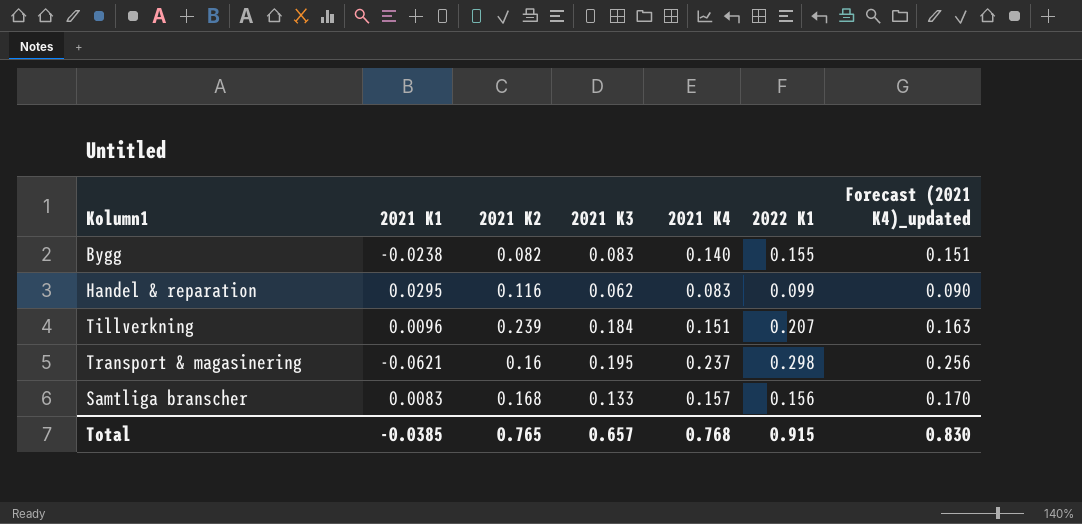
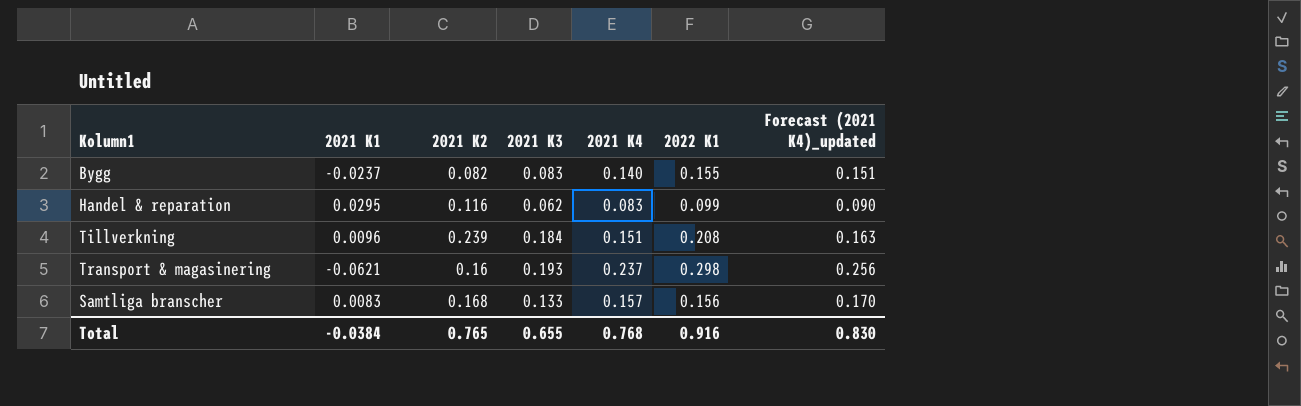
Bygg | 2021 K1: -0.0238 -> -0.0237
Tillverkning | 2022 K1: 0.207 -> 0.208
Transport & magasinering | 2021 K3: 0.195 -> 0.193
Total | 2021 K1: -0.0385 -> -0.0384
Total | 2021 K3: 0.657 -> 0.655
Total | 2022 K1: 0.915 -> 0.916

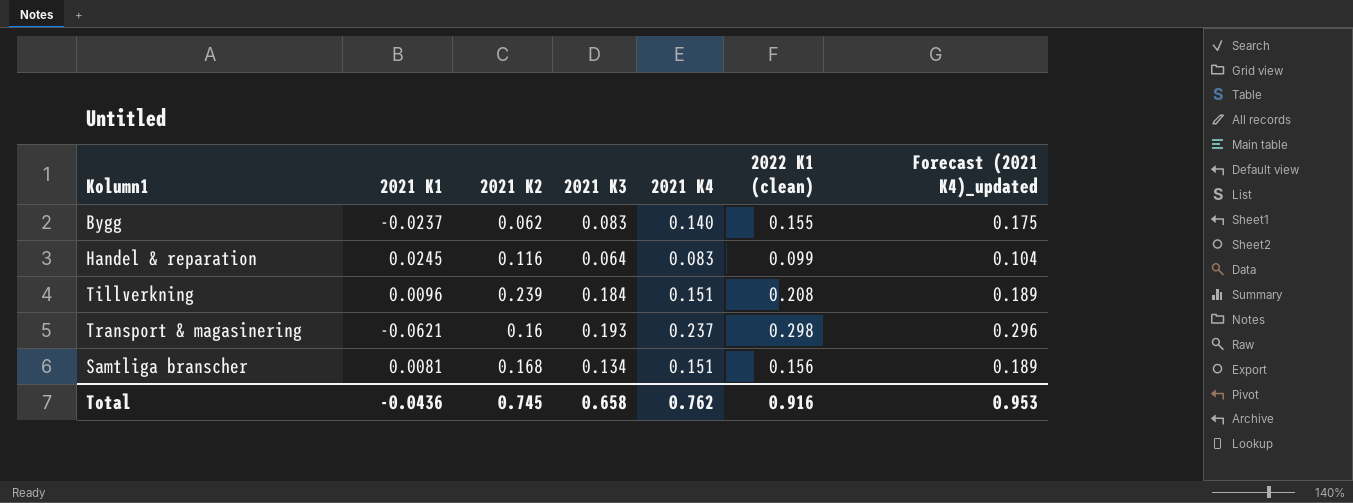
column name: 2022 K1 -> 2022 K1 (clean)
column Forecast (2021 K4)_updated | formula: [2021 K4] * 1.08 -> [2021 K4] * 1.25
Bygg | 2021 K2: 0.082 -> 0.062
Handel & reparation | 2021 K1: 0.0295 -> 0.0245
Handel & reparation | 2021 K3: 0.062 -> 0.064
Samtliga branscher | 2021 K1: 0.0083 -> 0.0081
Samtliga branscher | 2021 K3: 0.133 -> 0.134
Samtliga branscher | 2021 K4: 0.157 -> 0.151
Total | 2021 K1: -0.0384 -> -0.0436
Total | 2021 K2: 0.765 -> 0.745
Total | 2021 K3: 0.655 -> 0.658
Total | 2021 K4: 0.768 -> 0.762
Total | Forecast (2021 K4)_updated: 0.830 -> 0.953

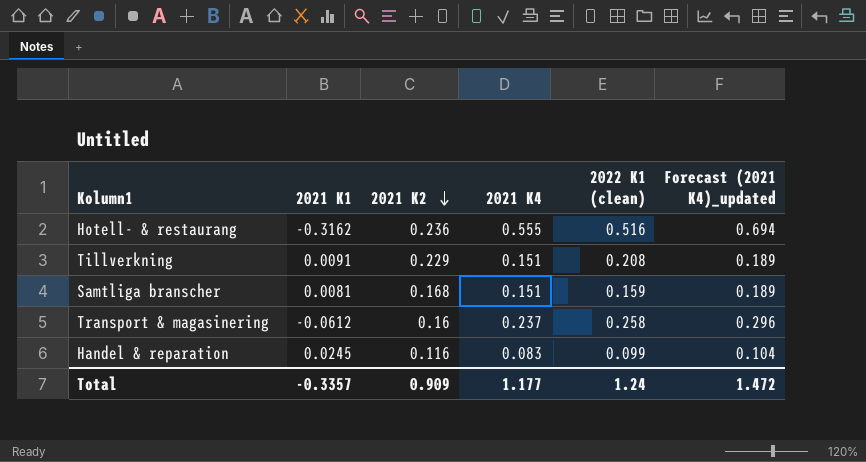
row order: none -> 2021 K2 descending
column 2021 K3 | position: 4 -> none
row Bygg: -0.0237 | 0.062 | 0.083 | 0.140 | 0.155 | 0.175 -> none
row Hotell- & restaurang: none -> -0.3162 | 0.236 | 0.555 | 0.516 | 0.694
Tillverkning | 2021 K1: 0.0096 -> 0.0091
Tillverkning | 2021 K2: 0.239 -> 0.229
Samtliga branscher | 2022 K1 (clean): 0.156 -> 0.159
Transport & magasinering | 2021 K1: -0.0621 -> -0.0612
Transport & magasinering | 2022 K1 (clean): 0.298 -> 0.258
Total | 2021 K1: -0.0436 -> -0.3357
Total | 2021 K2: 0.745 -> 0.909
Total | 2021 K4: 0.762 -> 1.177
Total | 2022 K1 (clean): 0.916 -> 1.24
Total | Forecast (2021 K4)_updated: 0.953 -> 1.472

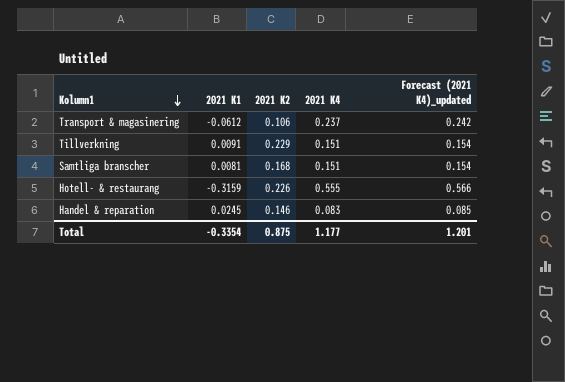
row order: 2021 K2 descending -> Kolumn1 descending
column 2022 K1 (clean) | position: 5 -> none
column Forecast (2021 K4)_updated | formula: [2021 K4] * 1.25 -> [2021 K4] * 1.02
Transport & magasinering | 2021 K2: 0.16 -> 0.106
Hotell- & restaurang | 2021 K1: -0.3162 -> -0.3159
Hotell- & restaurang | 2021 K2: 0.236 -> 0.226
Handel & reparation | 2021 K2: 0.116 -> 0.146
Total | 2021 K1: -0.3357 -> -0.3354
Total | 2021 K2: 0.909 -> 0.875
Total | Forecast (2021 K4)_updated: 1.472 -> 1.201

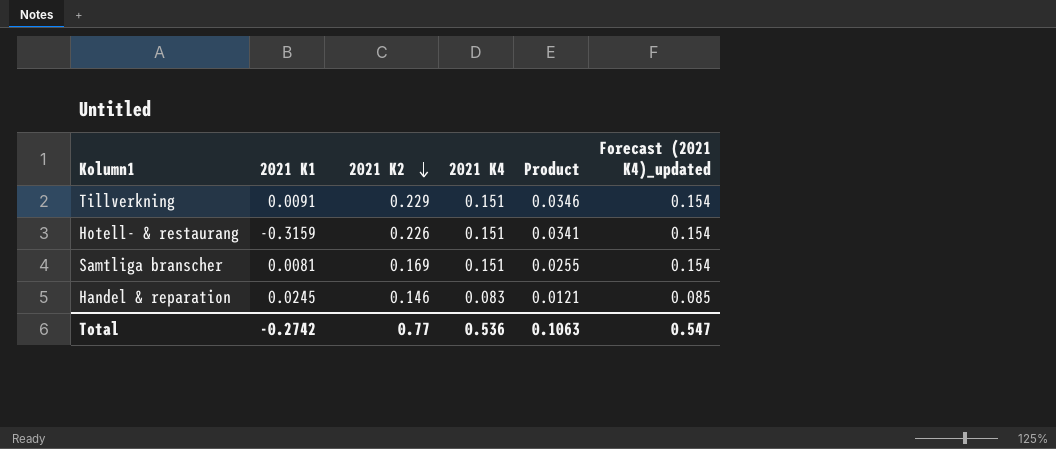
row order: Kolumn1 descending -> 2021 K2 descending
column Product | formula: none -> [2021 K2] * [2021 K4]
row Transport & magasinering: -0.0612 | 0.106 | 0.237 | 0.242 -> none
Hotell- & restaurang | 2021 K4: 0.555 -> 0.151
Hotell- & restaurang | Forecast (2021 K4)_updated: 0.566 -> 0.154
Samtliga branscher | 2021 K2: 0.168 -> 0.169
Total | 2021 K1: -0.3354 -> -0.2742
Total | 2021 K2: 0.875 -> 0.77
Total | 2021 K4: 1.177 -> 0.536
Total | Forecast (2021 K4)_updated: 1.201 -> 0.547

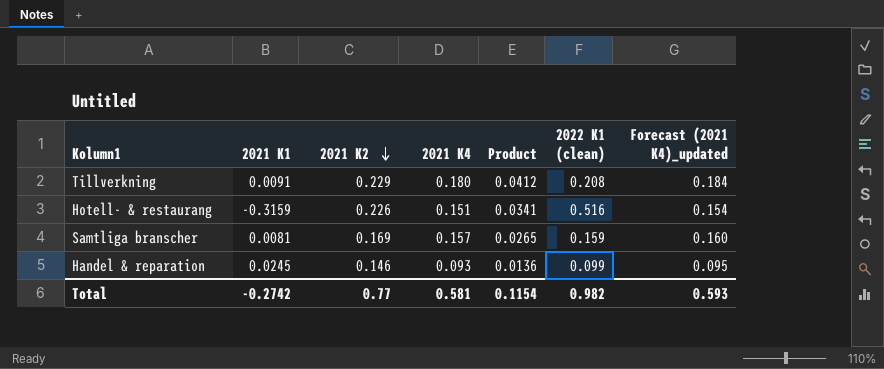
column 2022 K1 (clean) | position: none -> 6
Tillverkning | 2021 K4: 0.151 -> 0.180
Tillverkning | Product: 0.0346 -> 0.0412
Tillverkning | Forecast (2021 K4)_updated: 0.154 -> 0.184
Samtliga branscher | 2021 K4: 0.151 -> 0.157
Samtliga branscher | Product: 0.0255 -> 0.0265
Samtliga branscher | Forecast (2021 K4)_updated: 0.154 -> 0.160
Handel & reparation | 2021 K4: 0.083 -> 0.093
Handel & reparation | Product: 0.0121 -> 0.0136
Handel & reparation | Forecast (2021 K4)_updated: 0.085 -> 0.095
Total | 2021 K4: 0.536 -> 0.581
Total | Product: 0.1063 -> 0.1154
Total | Forecast (2021 K4)_updated: 0.547 -> 0.593

